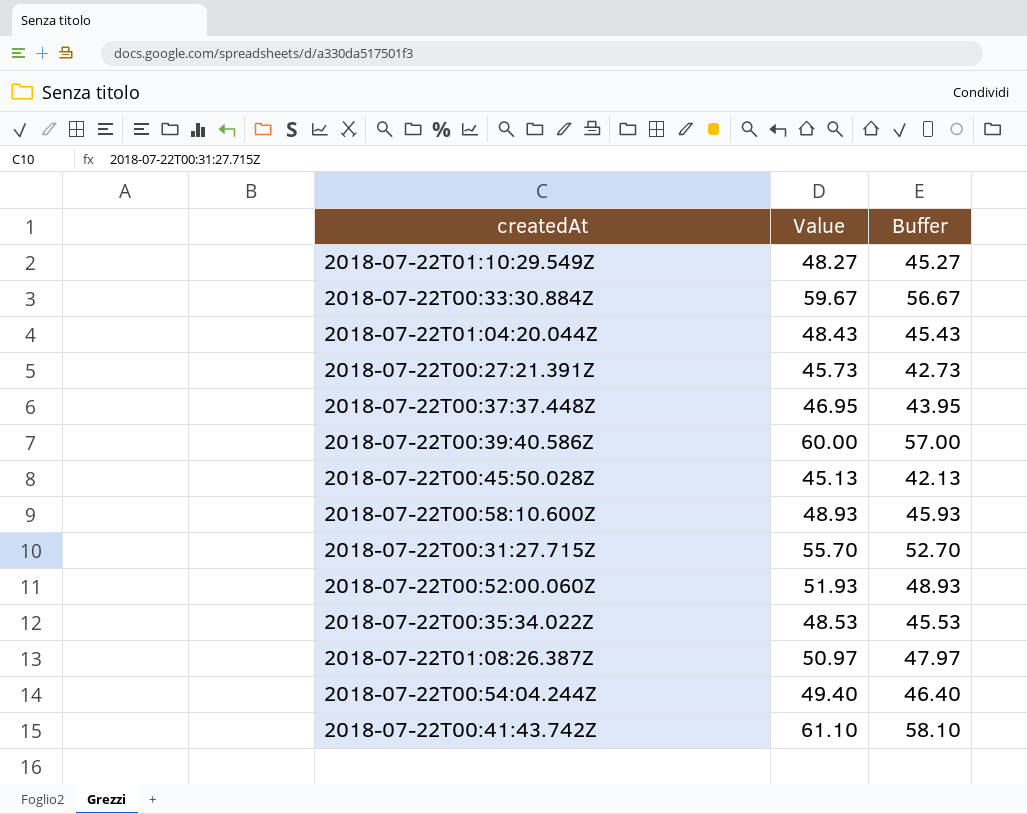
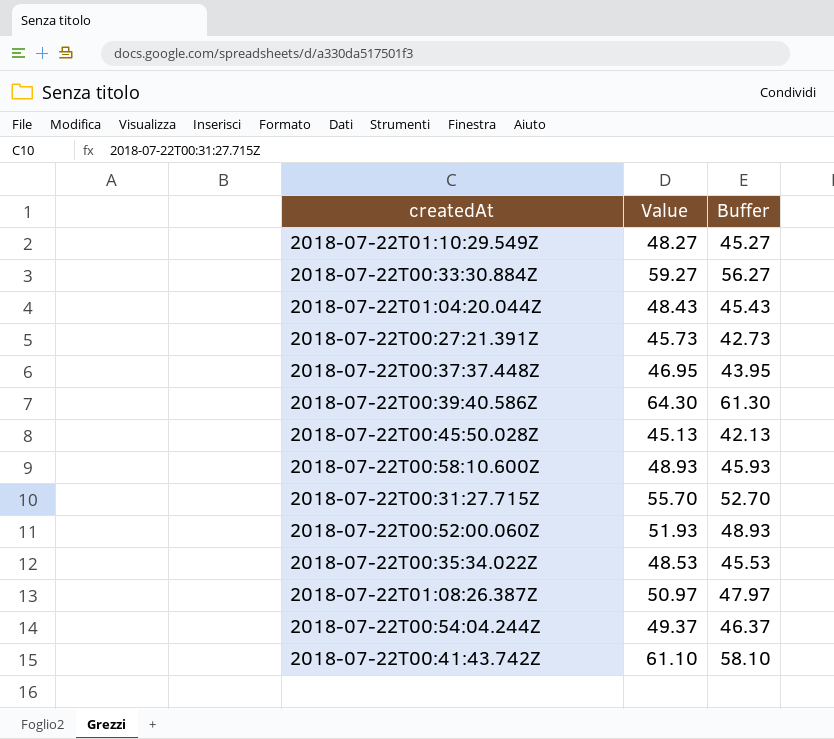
2018-07-22T00:33:30.884Z | Value: 59.67 -> 59.27
2018-07-22T00:33:30.884Z | Buffer: 56.67 -> 56.27
2018-07-22T00:39:40.586Z | Value: 60.00 -> 64.30
2018-07-22T00:39:40.586Z | Buffer: 57.00 -> 61.30
2018-07-22T00:54:04.244Z | Value: 49.40 -> 49.37
2018-07-22T00:54:04.244Z | Buffer: 46.40 -> 46.37

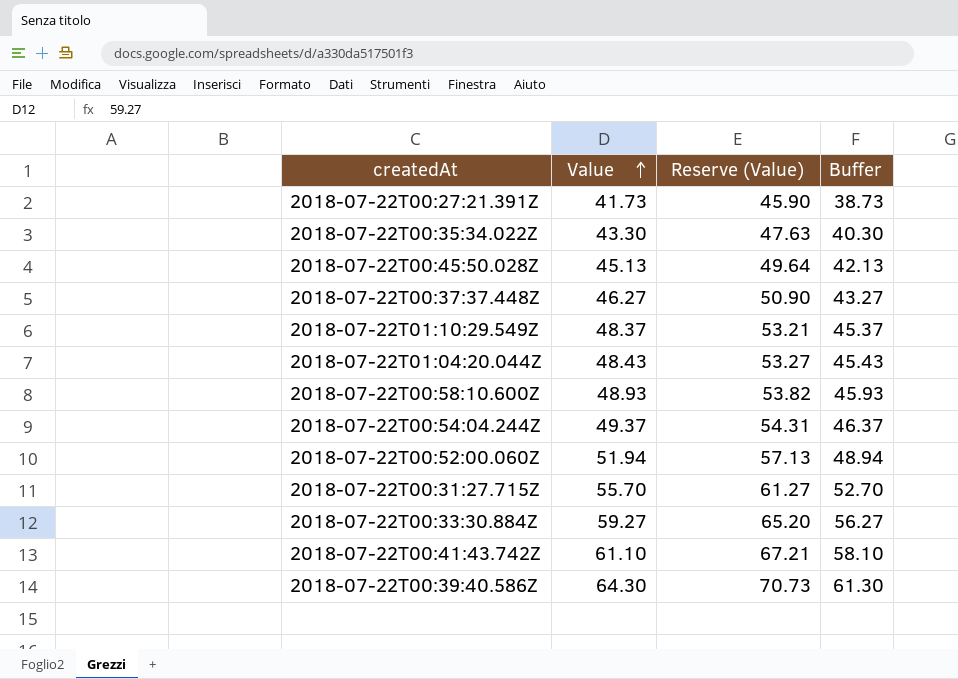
row order: none -> Value ascending
column Reserve (Value) | formula: none -> [Value] * 1.1
row 2018-07-22T01:08:26.387Z: 50.97 | 47.97 -> none
2018-07-22T00:27:21.391Z | Value: 45.73 -> 41.73
2018-07-22T00:27:21.391Z | Buffer: 42.73 -> 38.73
2018-07-22T00:35:34.022Z | Value: 48.53 -> 43.30
2018-07-22T00:35:34.022Z | Buffer: 45.53 -> 40.30
2018-07-22T00:37:37.448Z | Value: 46.95 -> 46.27
2018-07-22T00:37:37.448Z | Buffer: 43.95 -> 43.27
2018-07-22T01:10:29.549Z | Value: 48.27 -> 48.37
2018-07-22T01:10:29.549Z | Buffer: 45.27 -> 45.37
2018-07-22T00:52:00.060Z | Value: 51.93 -> 51.94
2018-07-22T00:52:00.060Z | Buffer: 48.93 -> 48.94

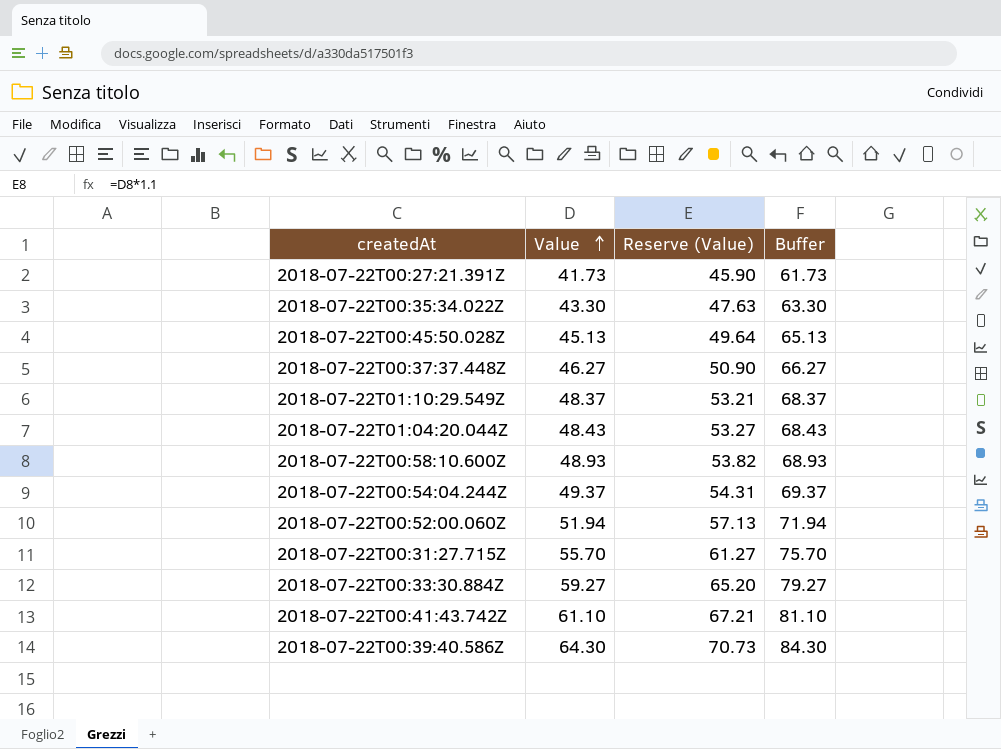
column Buffer | formula: [Value] - 3 -> [Value] + 20

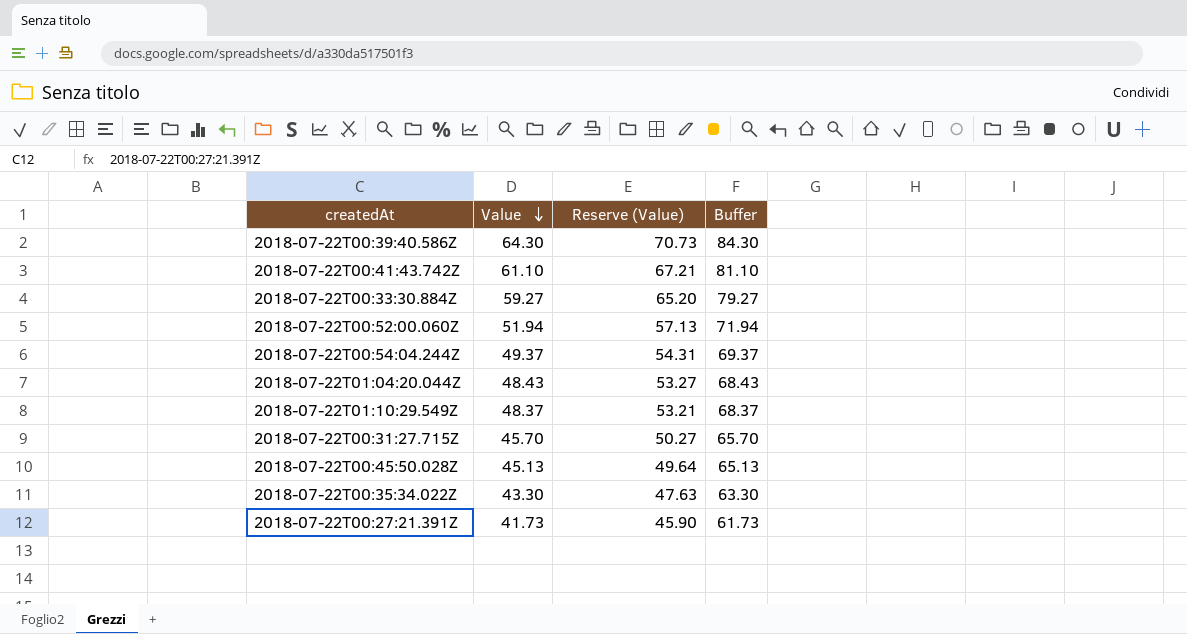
row order: Value ascending -> Value descending
row 2018-07-22T00:37:37.448Z: 46.27 | 50.90 | 66.27 -> none
row 2018-07-22T00:58:10.600Z: 48.93 | 53.82 | 68.93 -> none
2018-07-22T00:31:27.715Z | Value: 55.70 -> 45.70
2018-07-22T00:31:27.715Z | Reserve (Value): 61.27 -> 50.27
2018-07-22T00:31:27.715Z | Buffer: 75.70 -> 65.70

